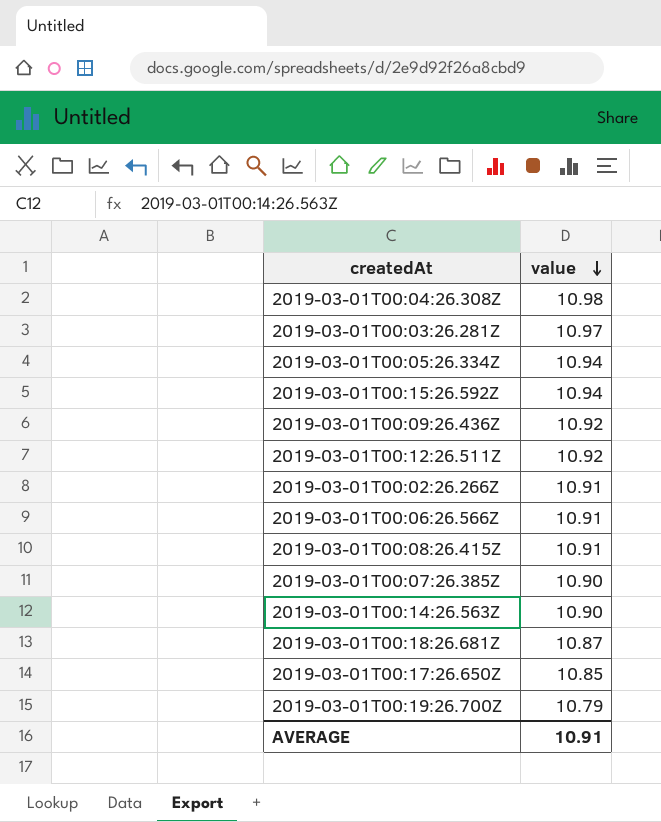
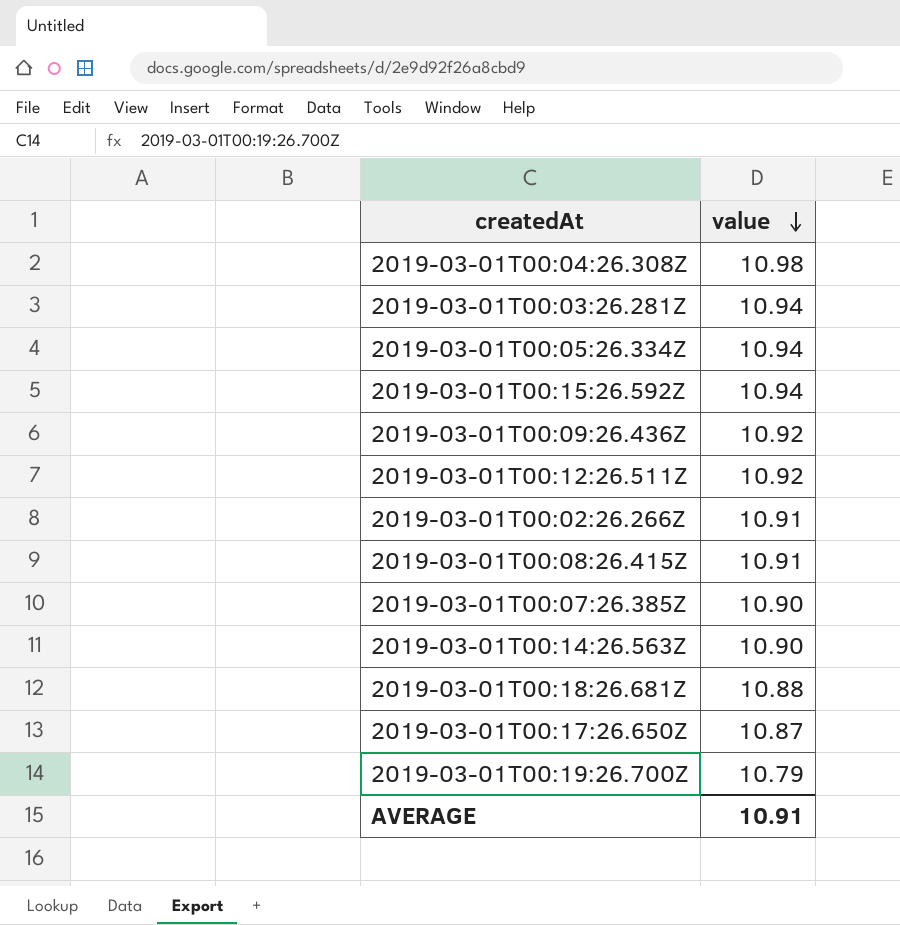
row 2019-03-01T00:06:26.566Z: 10.91 -> none
2019-03-01T00:03:26.281Z | value: 10.97 -> 10.94
2019-03-01T00:18:26.681Z | value: 10.87 -> 10.88
2019-03-01T00:17:26.650Z | value: 10.85 -> 10.87

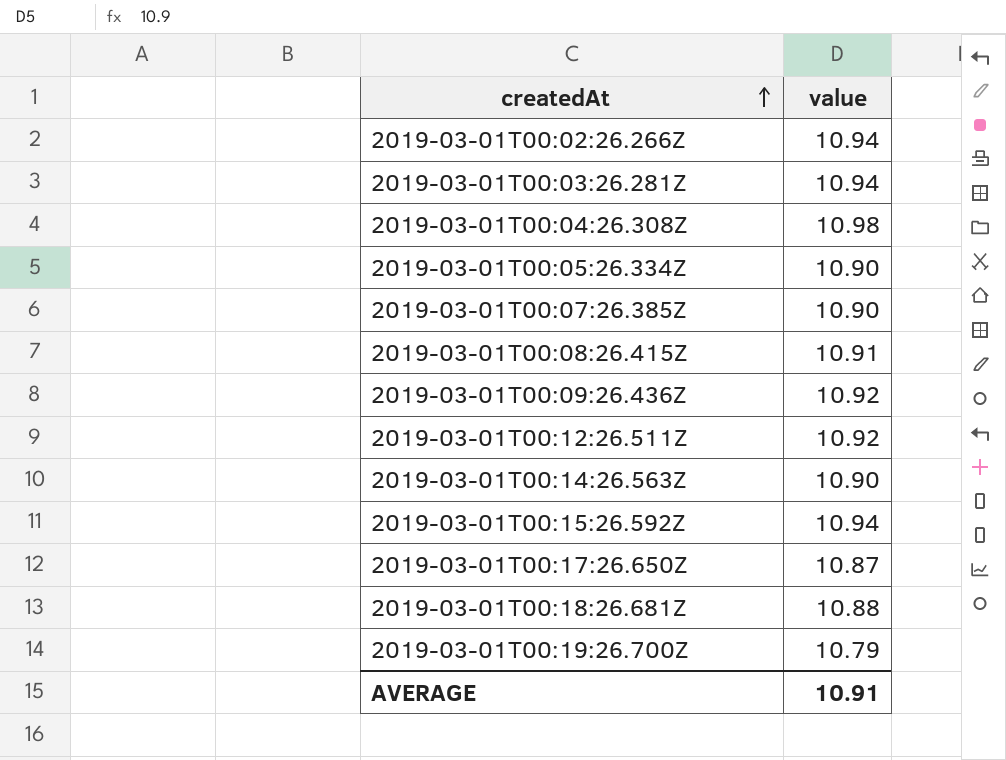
row order: value descending -> createdAt ascending
2019-03-01T00:02:26.266Z | value: 10.91 -> 10.94
2019-03-01T00:05:26.334Z | value: 10.94 -> 10.90

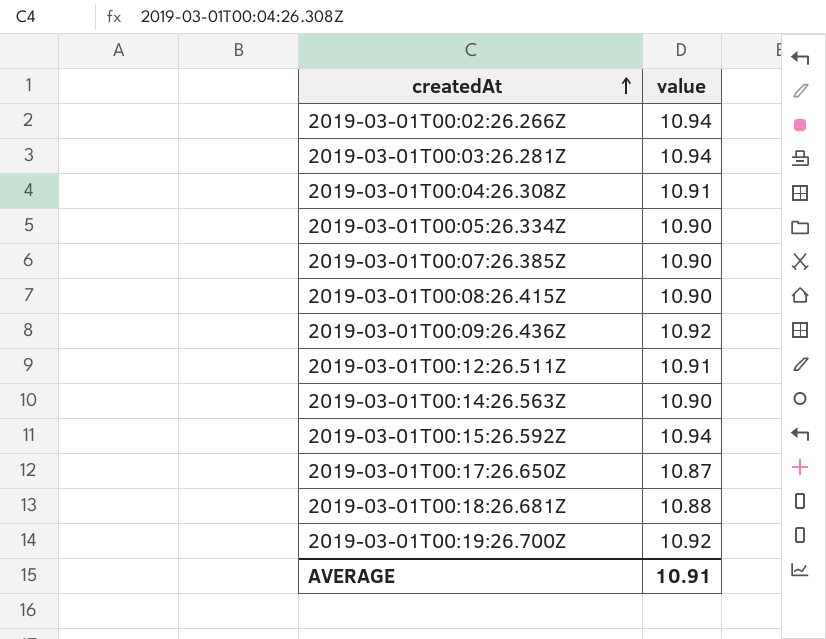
2019-03-01T00:04:26.308Z | value: 10.98 -> 10.91
2019-03-01T00:08:26.415Z | value: 10.91 -> 10.90
2019-03-01T00:12:26.511Z | value: 10.92 -> 10.91
2019-03-01T00:19:26.700Z | value: 10.79 -> 10.92

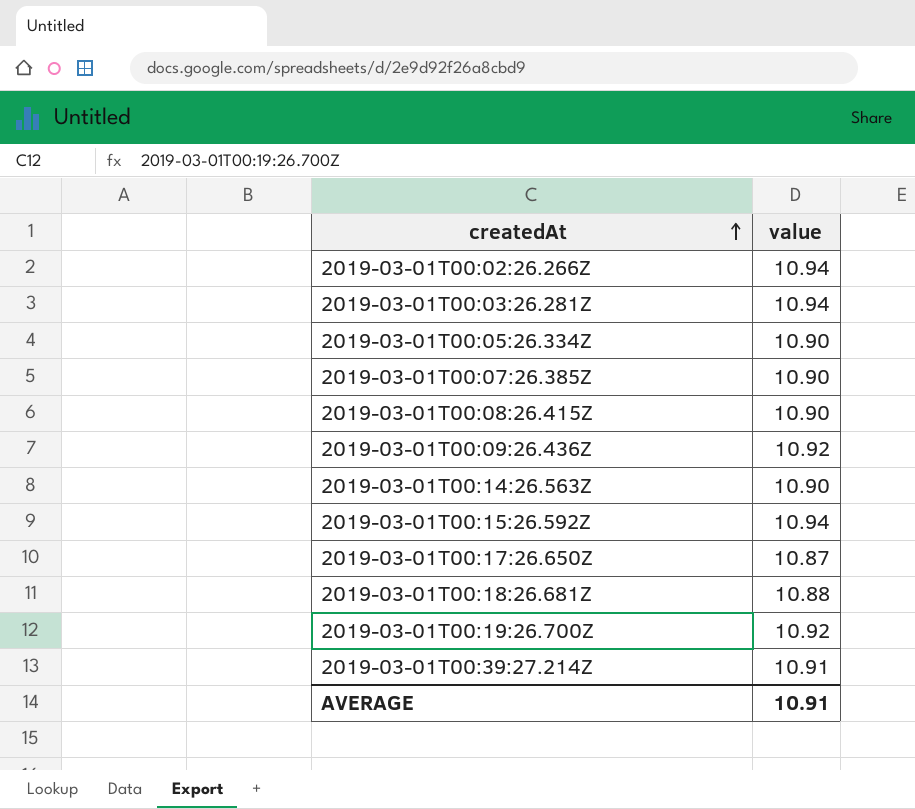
row 2019-03-01T00:04:26.308Z: 10.91 -> none
row 2019-03-01T00:12:26.511Z: 10.91 -> none
row 2019-03-01T00:39:27.214Z: none -> 10.91

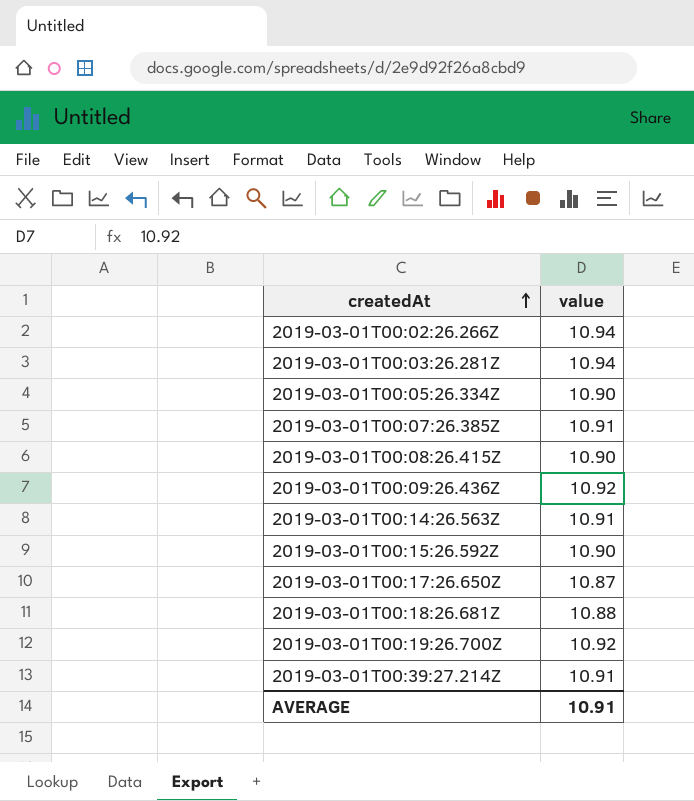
2019-03-01T00:07:26.385Z | value: 10.90 -> 10.91
2019-03-01T00:14:26.563Z | value: 10.90 -> 10.91
2019-03-01T00:15:26.592Z | value: 10.94 -> 10.90

